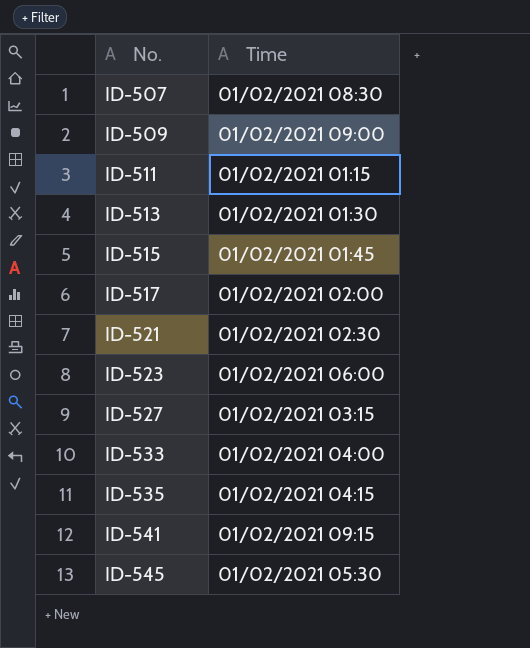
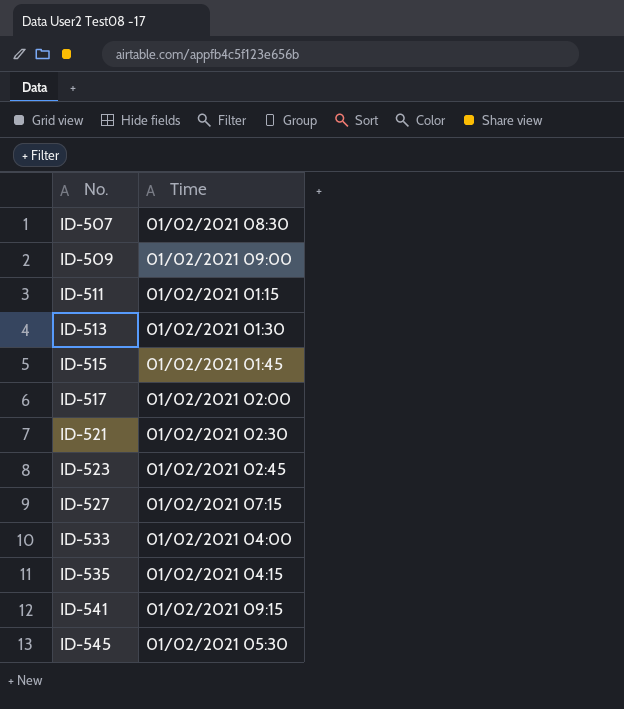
ID-523 | Time: 01/02/2021 06:00 -> 01/02/2021 02:45
ID-527 | Time: 01/02/2021 03:15 -> 01/02/2021 07:15

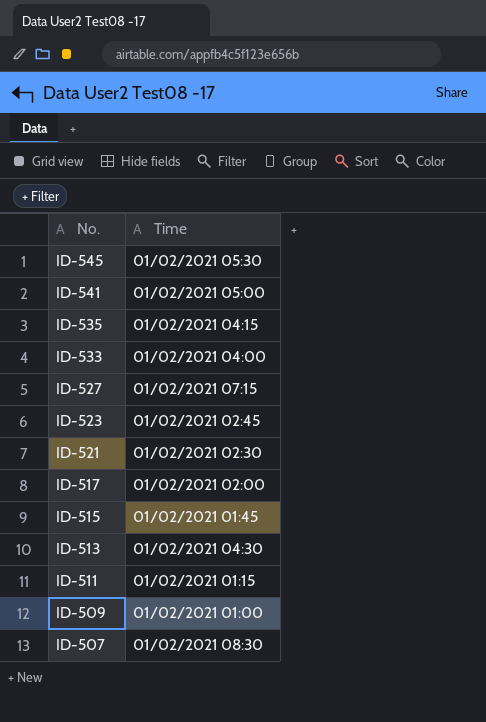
row order: No. ascending -> No. descending
ID-541 | Time: 01/02/2021 09:15 -> 01/02/2021 05:00
ID-513 | Time: 01/02/2021 01:30 -> 01/02/2021 04:30
ID-509 | Time: 01/02/2021 09:00 -> 01/02/2021 01:00

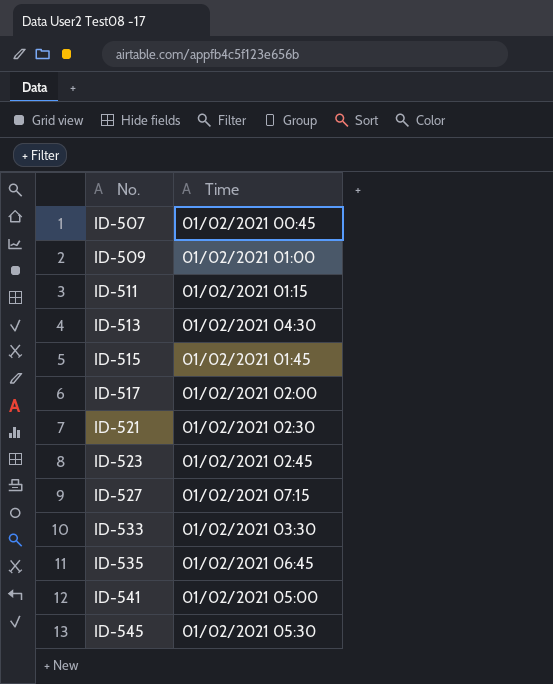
row order: No. descending -> No. ascending
ID-507 | Time: 01/02/2021 08:30 -> 01/02/2021 00:45
ID-533 | Time: 01/02/2021 04:00 -> 01/02/2021 03:30
ID-535 | Time: 01/02/2021 04:15 -> 01/02/2021 06:45

